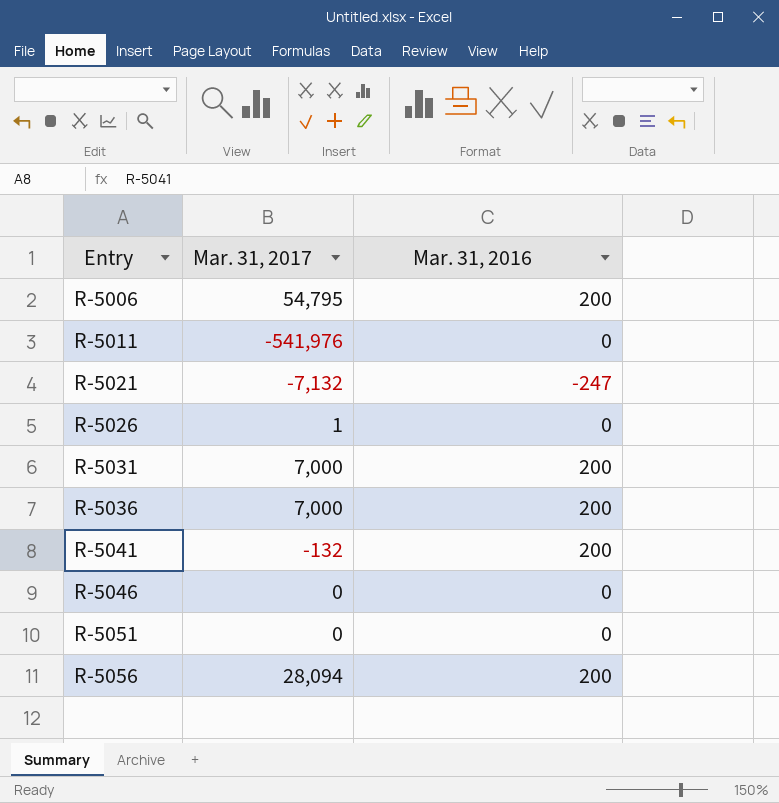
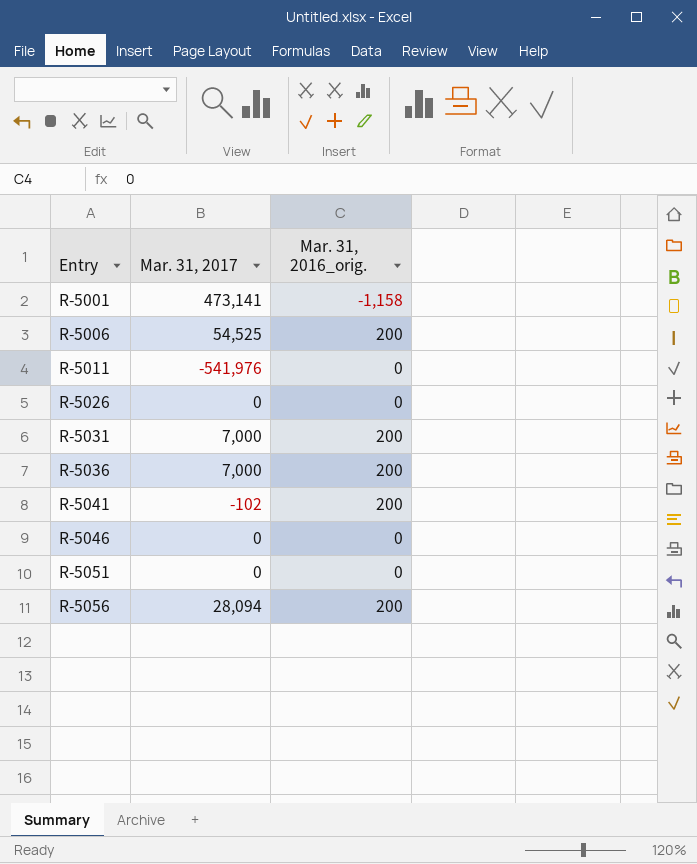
column name: Mar. 31, 2016 -> Mar. 31, 2016_orig.
row R-5021: -7,132 | -247 -> none
row R-5001: none -> 473,141 | -1,158
R-5006 | Mar. 31, 2017: 54,795 -> 54,525
R-5026 | Mar. 31, 2017: 1 -> 0
R-5041 | Mar. 31, 2017: -132 -> -102

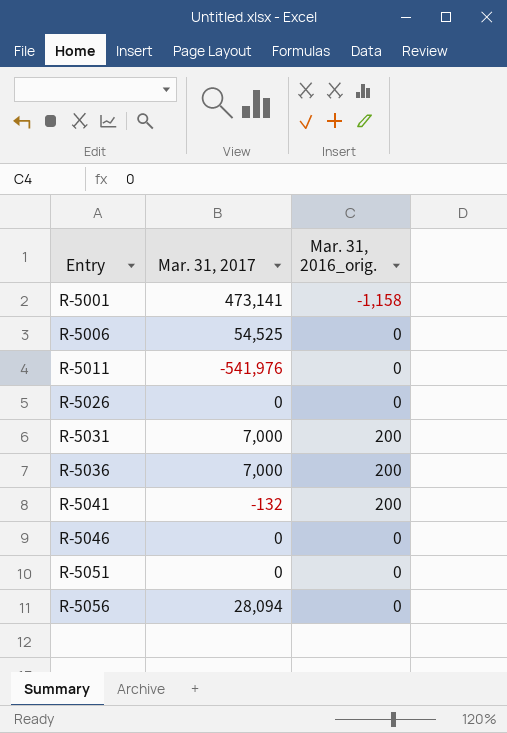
R-5006 | Mar. 31, 2016_orig.: 200 -> 0
R-5041 | Mar. 31, 2017: -102 -> -132
R-5056 | Mar. 31, 2016_orig.: 200 -> 0

